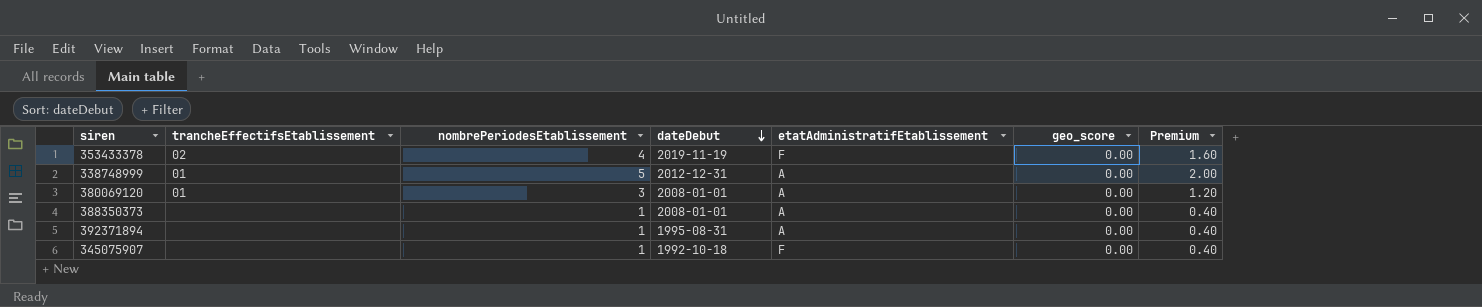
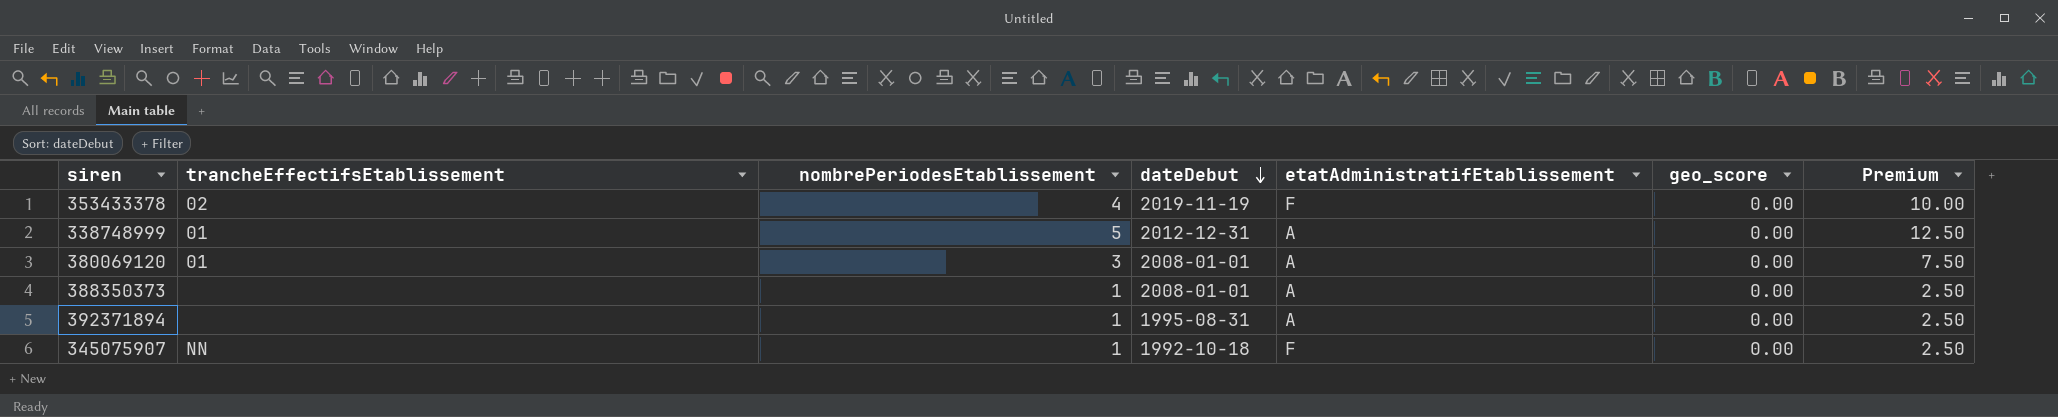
column Premium | formula: [nombrePeriodesEtablissement] * 0.4 -> [nombrePeriodesEtablissement] * 2.5
345075907 | trancheEffectifsEtablissement: none -> NN

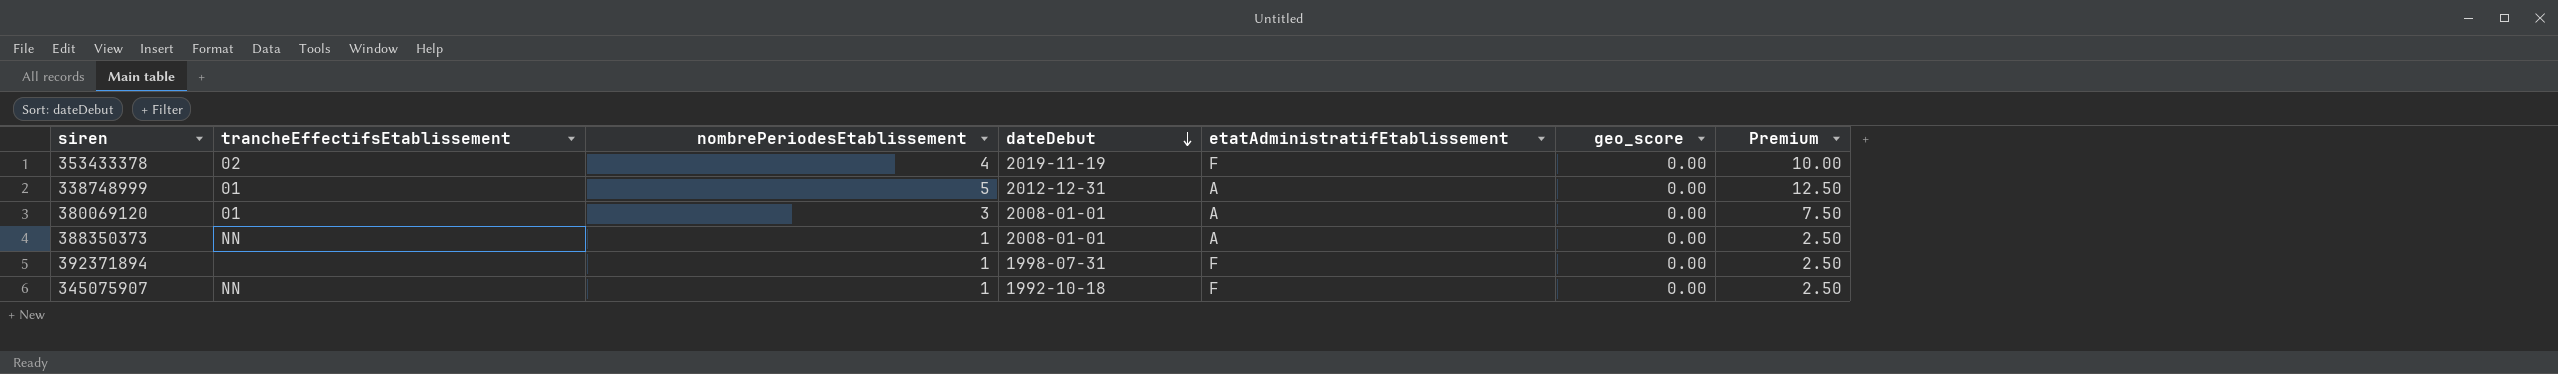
388350373 | trancheEffectifsEtablissement: none -> NN
392371894 | dateDebut: 1995-08-31 -> 1998-07-31
392371894 | etatAdministratifEtablissement: A -> F

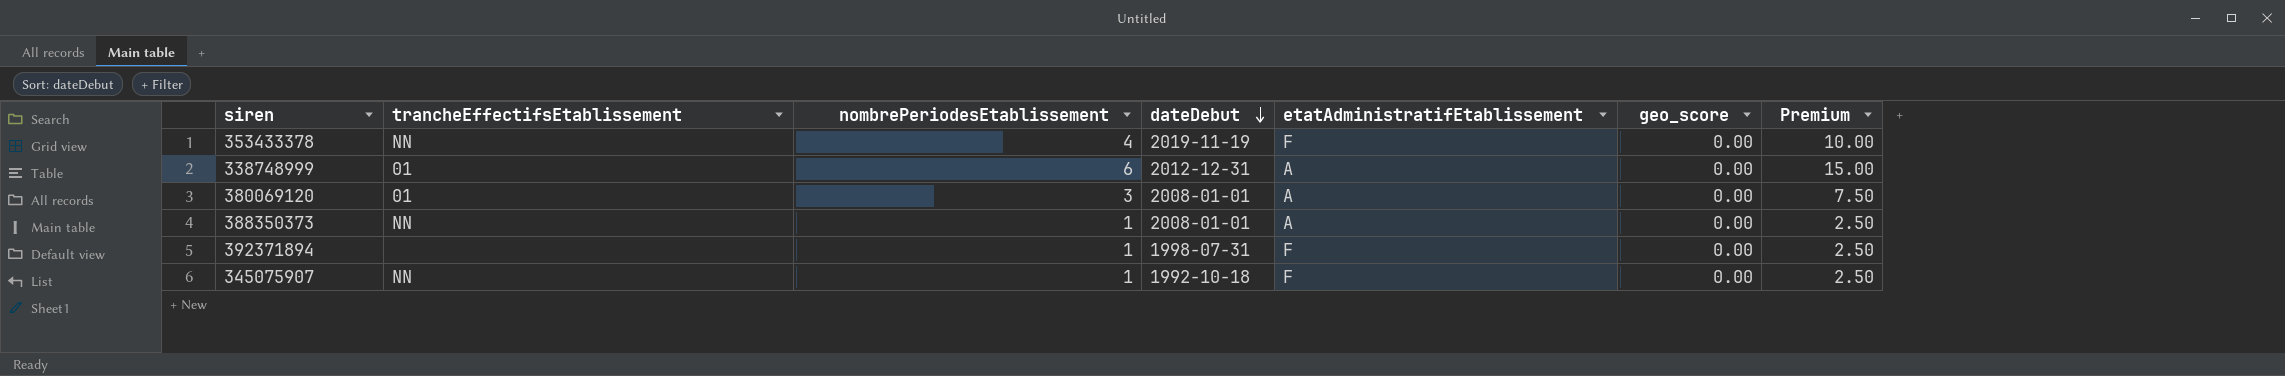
353433378 | trancheEffectifsEtablissement: 02 -> NN
338748999 | nombrePeriodesEtablissement: 5 -> 6
338748999 | Premium: 12.50 -> 15.00

